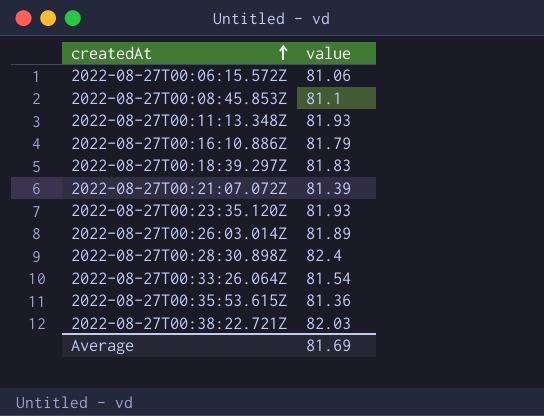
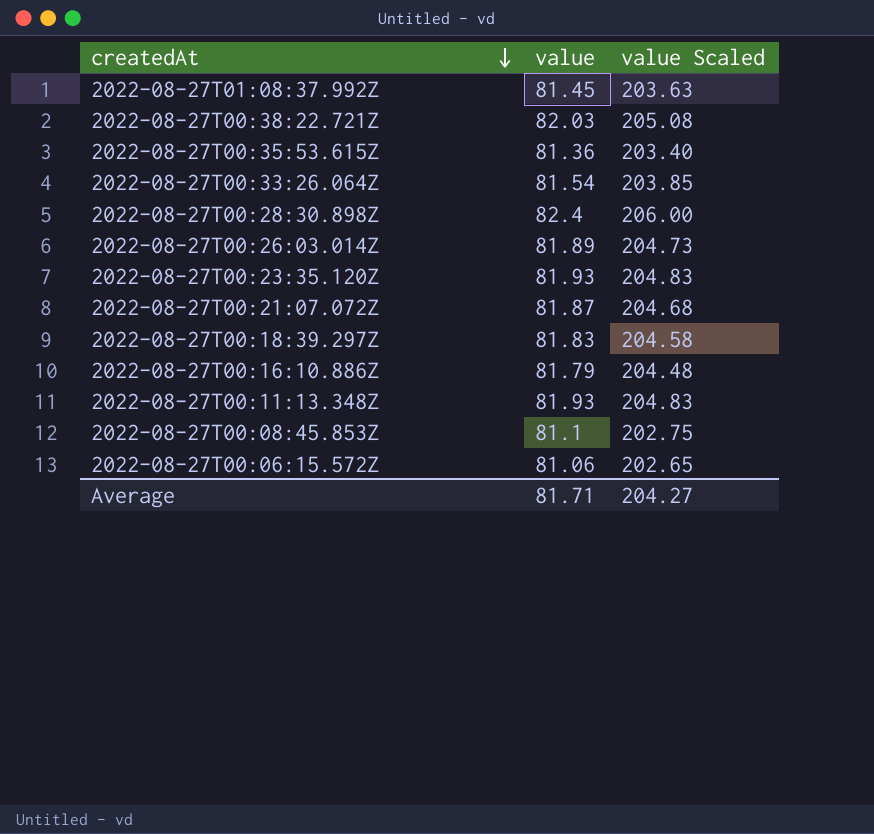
row order: createdAt ascending -> createdAt descending
column value Scaled | formula: none -> [value] * 2.5
row 2022-08-27T01:08:37.992Z: none -> 81.45 | 203.63
2022-08-27T00:21:07.072Z | value: 81.39 -> 81.87
Average | value: 81.69 -> 81.71

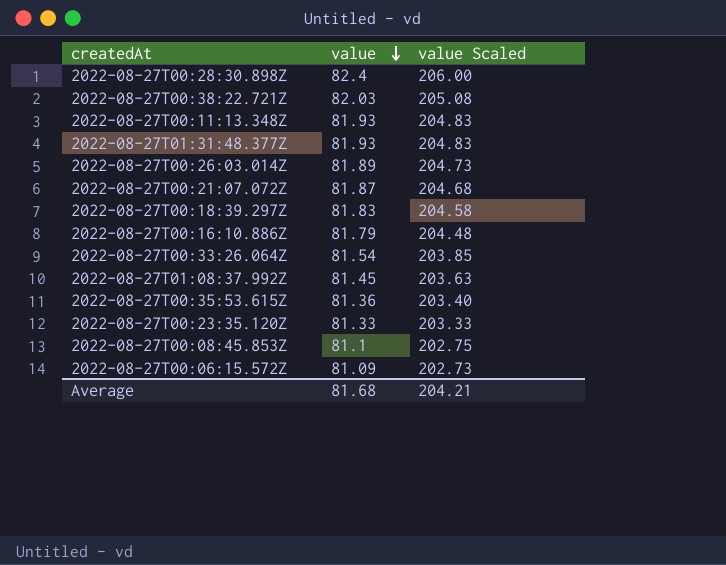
row order: createdAt descending -> value descending
row 2022-08-27T01:31:48.377Z: none -> 81.93 | 204.83
2022-08-27T00:23:35.120Z | value: 81.93 -> 81.33
2022-08-27T00:23:35.120Z | value Scaled: 204.83 -> 203.33
2022-08-27T00:06:15.572Z | value: 81.06 -> 81.09
2022-08-27T00:06:15.572Z | value Scaled: 202.65 -> 202.73
Average | value: 81.71 -> 81.68
Average | value Scaled: 204.27 -> 204.21

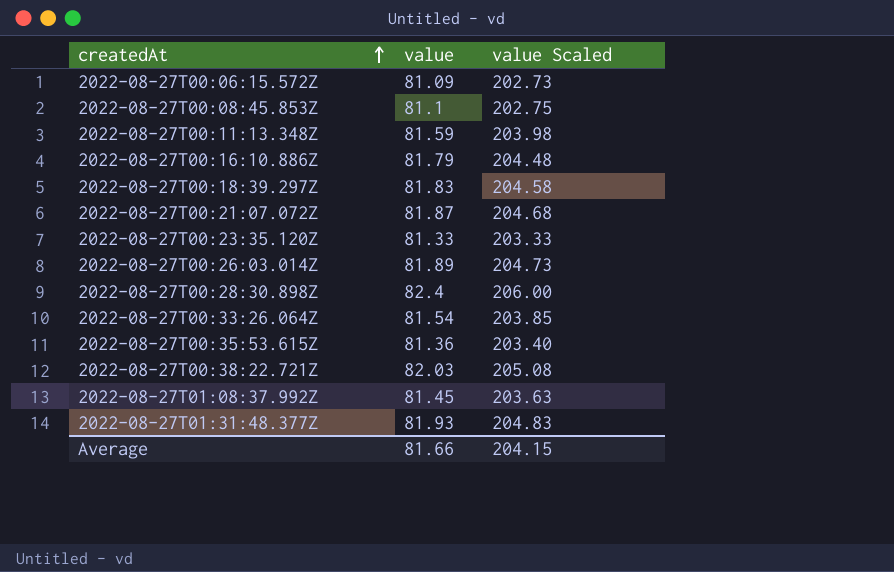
row order: value descending -> createdAt ascending
2022-08-27T00:11:13.348Z | value: 81.93 -> 81.59
2022-08-27T00:11:13.348Z | value Scaled: 204.83 -> 203.98
Average | value: 81.68 -> 81.66
Average | value Scaled: 204.21 -> 204.15

